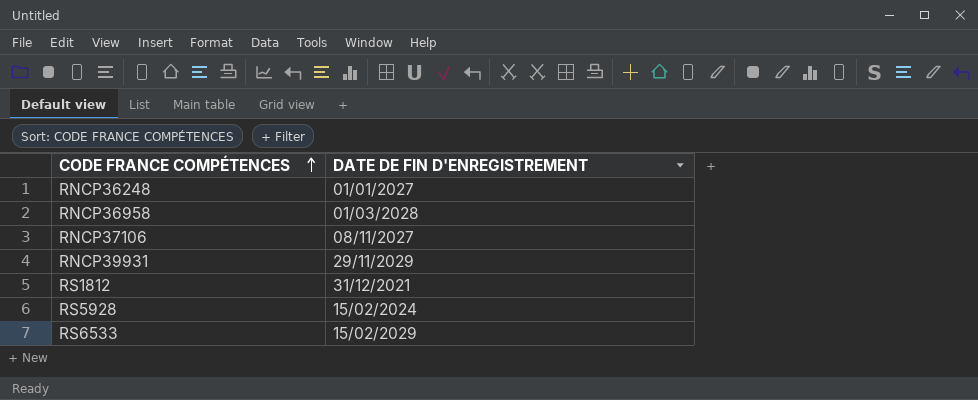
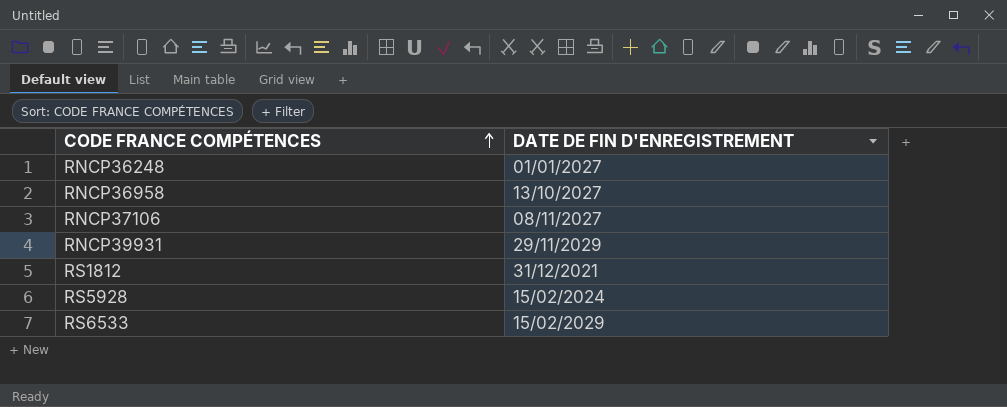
RNCP36958 | DATE DE FIN D'ENREGISTREMENT: 01/03/2028 -> 13/10/2027

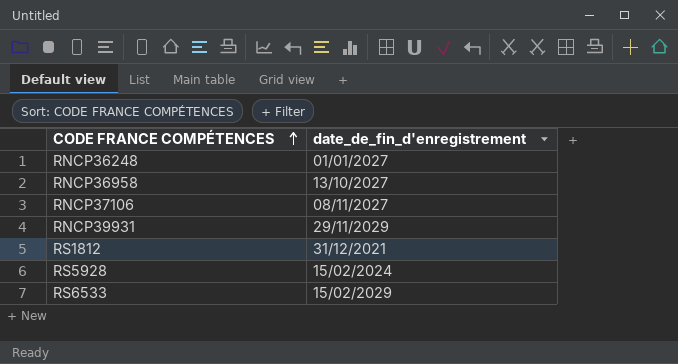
column name: DATE DE FIN D'ENREGISTREMENT -> date_de_fin_d'enregistrement

